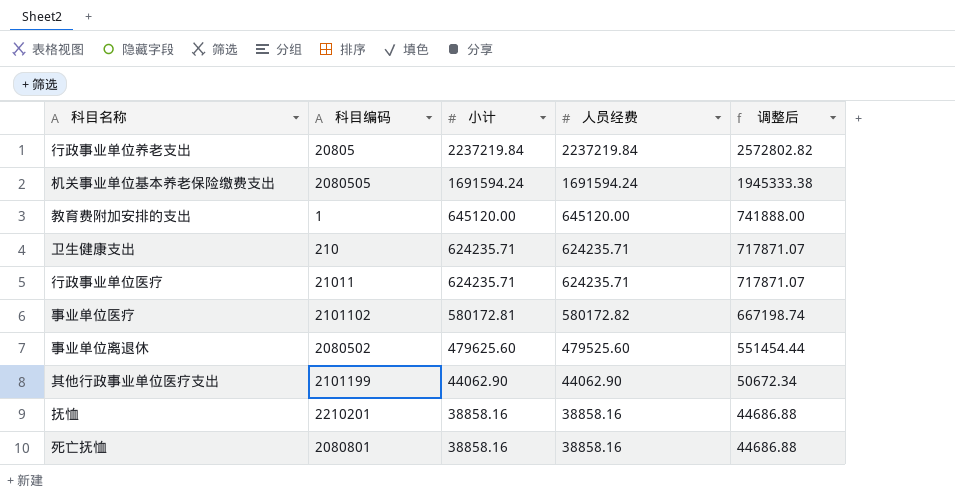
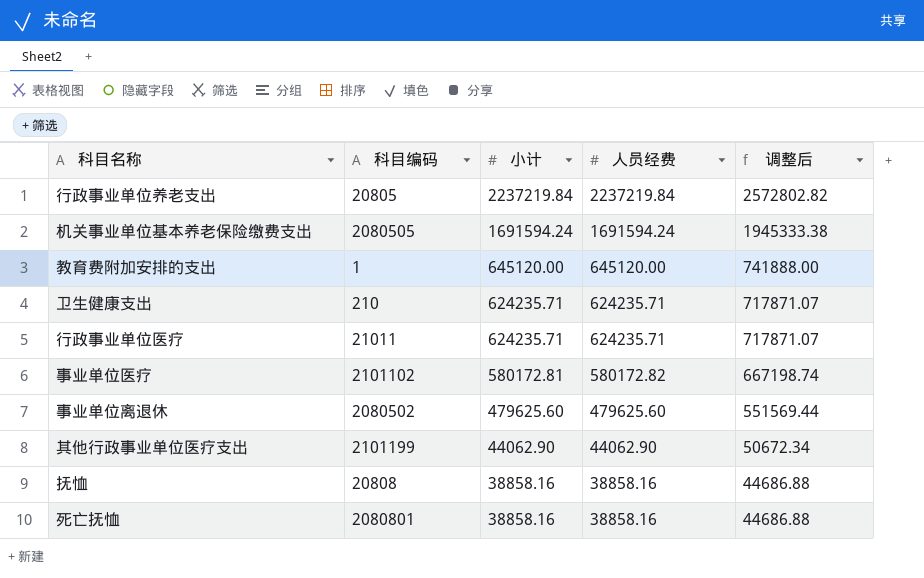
事业单位离退休 | 人员经费: 479525.60 -> 479625.60
事业单位离退休 | 调整后: 551454.44 -> 551569.44
抚恤 | 科目编码: 2210201 -> 20808

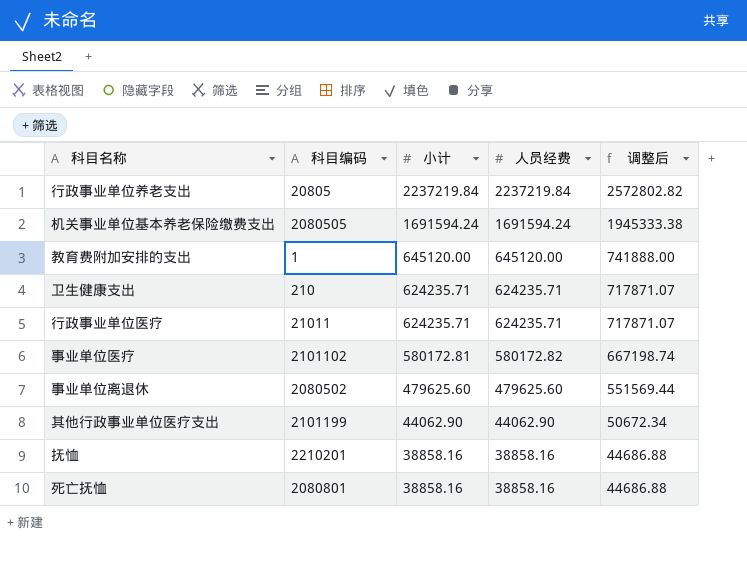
抚恤 | 科目编码: 20808 -> 2210201

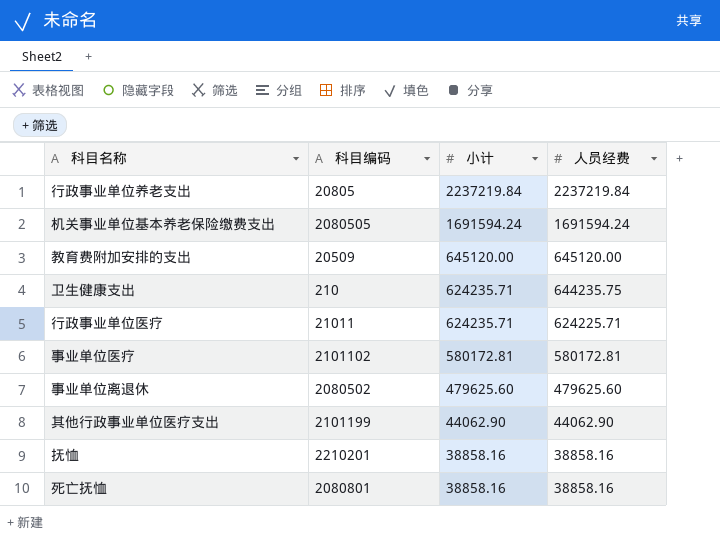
column 调整后 | formula: [人员经费] * 1.15 -> none
教育费附加安排的支出 | 科目编码: 1 -> 20509
卫生健康支出 | 人员经费: 624235.71 -> 644235.75
行政事业单位医疗 | 人员经费: 624235.71 -> 624225.71
事业单位医疗 | 人员经费: 580172.82 -> 580172.81

